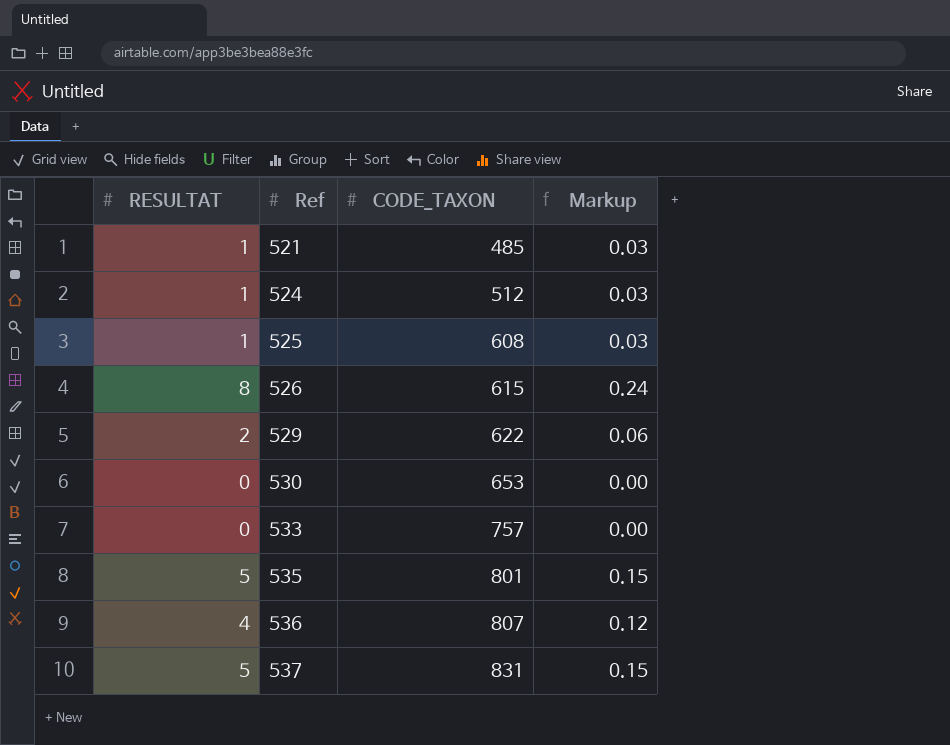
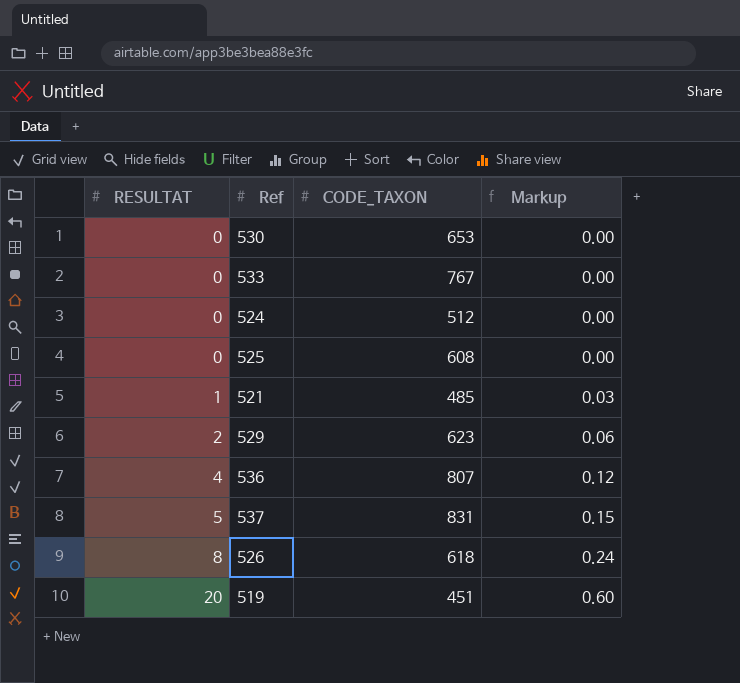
row order: Ref ascending -> RESULTAT ascending
row 535: 5 | 801 | 0.15 -> none
533 | CODE_TAXON: 757 -> 767
524 | RESULTAT: 1 -> 0
524 | Markup: 0.03 -> 0.00
525 | RESULTAT: 1 -> 0
525 | Markup: 0.03 -> 0.00
529 | CODE_TAXON: 622 -> 623
526 | CODE_TAXON: 615 -> 618
row 519: none -> 20 | 451 | 0.60

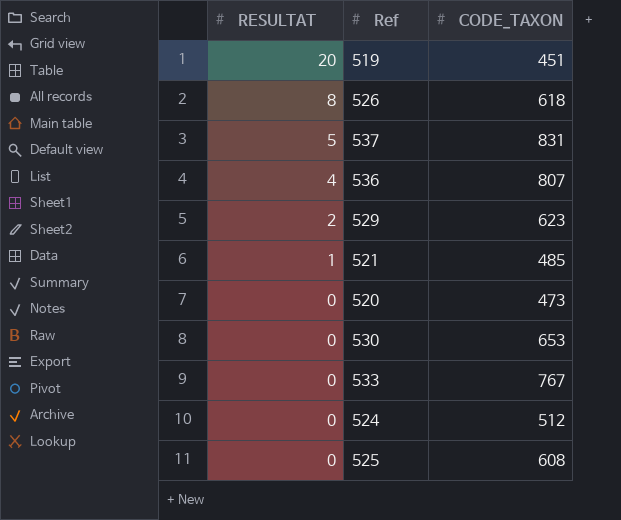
row order: RESULTAT ascending -> RESULTAT descending
column Markup | formula: [RESULTAT] * 0.03 -> none
row 520: none -> 0 | 473

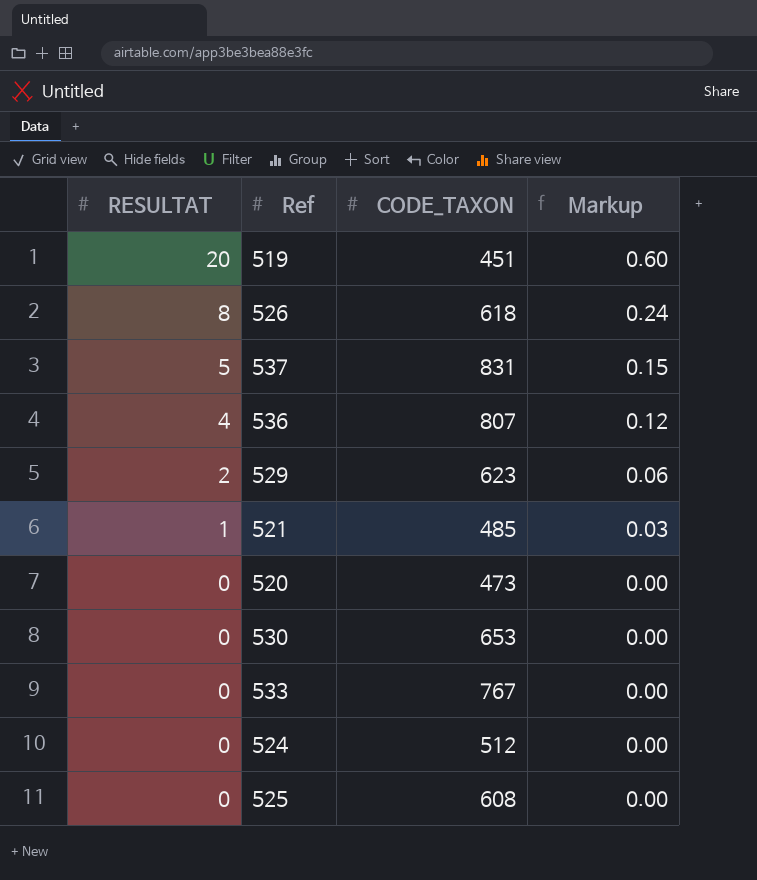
column Markup | formula: none -> [RESULTAT] * 0.03

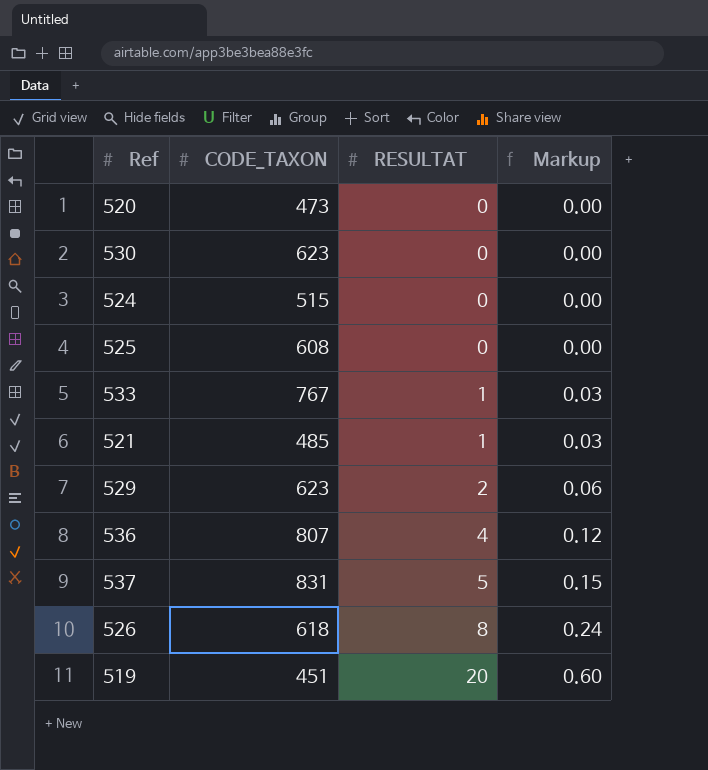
row order: RESULTAT descending -> RESULTAT ascending
column RESULTAT | position: 1 -> 3
530 | CODE_TAXON: 653 -> 623
524 | CODE_TAXON: 512 -> 515
533 | RESULTAT: 0 -> 1
533 | Markup: 0.00 -> 0.03

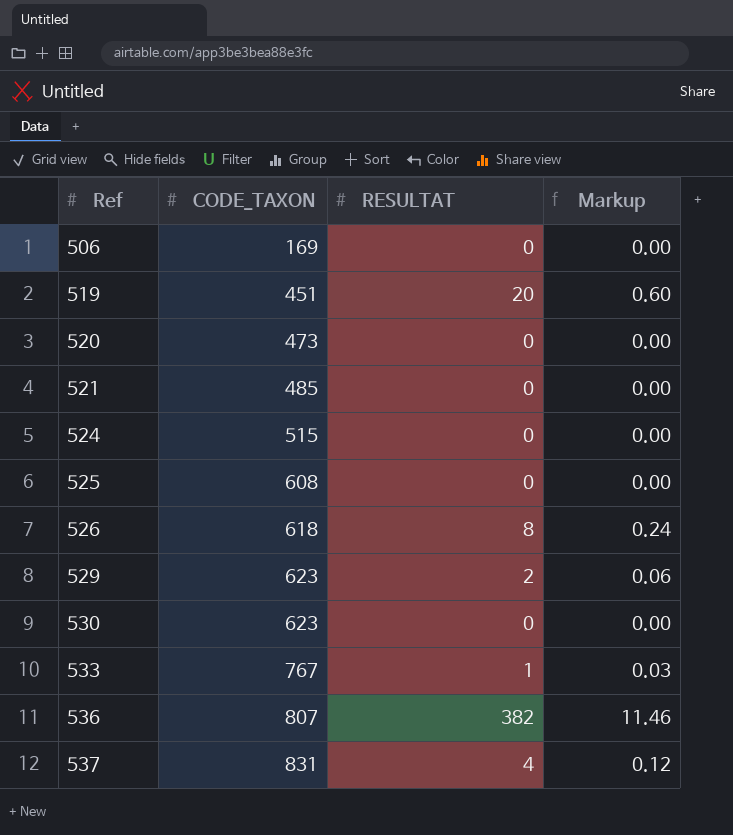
row order: RESULTAT ascending -> Ref ascending
row 506: none -> 169 | 0 | 0.00
521 | RESULTAT: 1 -> 0
521 | Markup: 0.03 -> 0.00
536 | RESULTAT: 4 -> 382
536 | Markup: 0.12 -> 11.46
537 | RESULTAT: 5 -> 4
537 | Markup: 0.15 -> 0.12

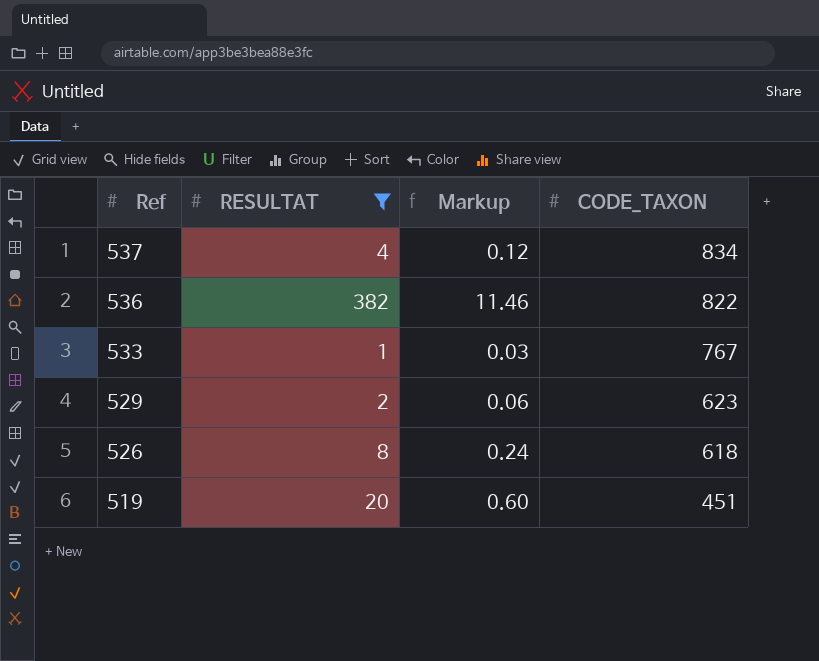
filter: none -> RESULTAT != 0
row order: Ref ascending -> Ref descending
column CODE_TAXON | position: 2 -> 4
537 | CODE_TAXON: 831 -> 834
536 | CODE_TAXON: 807 -> 822

